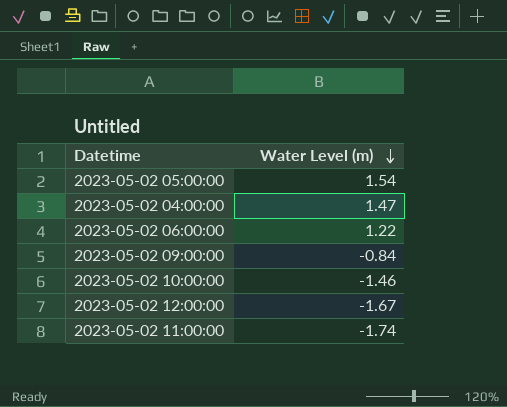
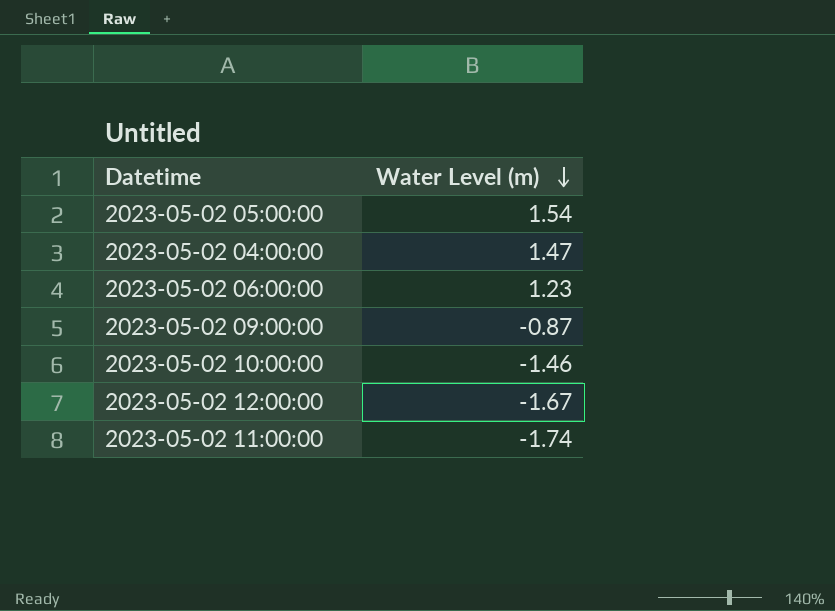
2023-05-02 06:00:00 | Water Level (m): 1.22 -> 1.23
2023-05-02 09:00:00 | Water Level (m): -0.84 -> -0.87

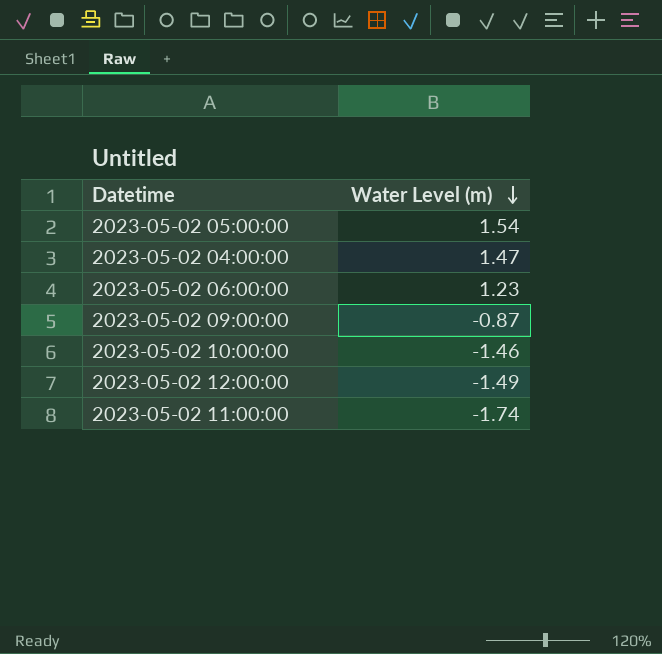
2023-05-02 12:00:00 | Water Level (m): -1.67 -> -1.49

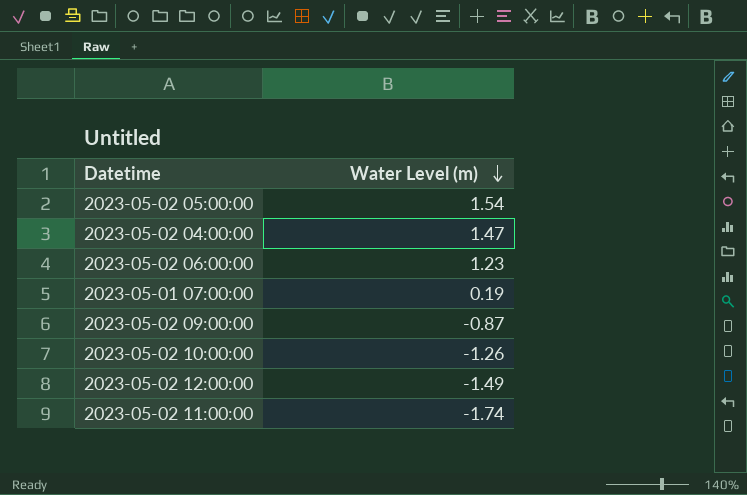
row 2023-05-01 07:00:00: none -> 0.19
2023-05-02 10:00:00 | Water Level (m): -1.46 -> -1.26

